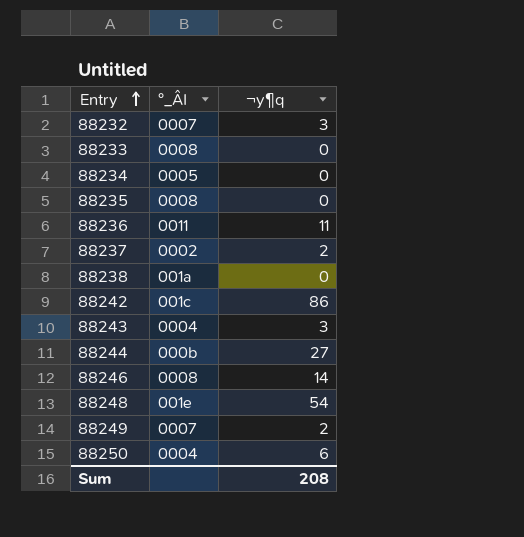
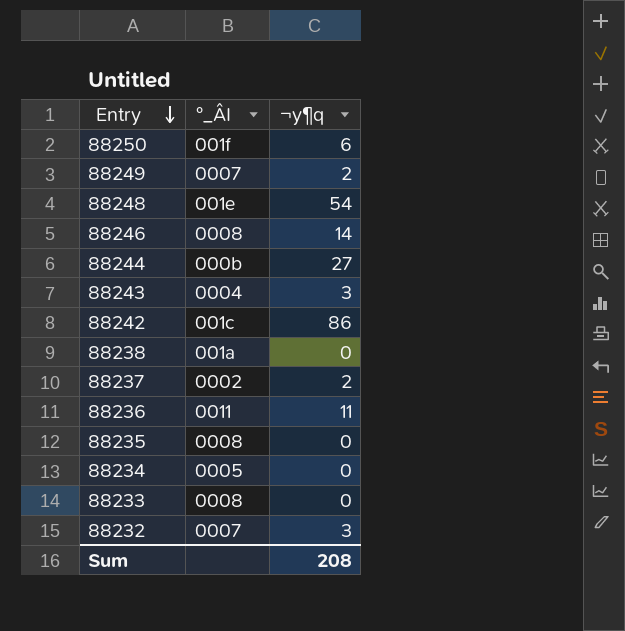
row order: Entry ascending -> Entry descending
88250 | °_ÂI: 0004 -> 001f

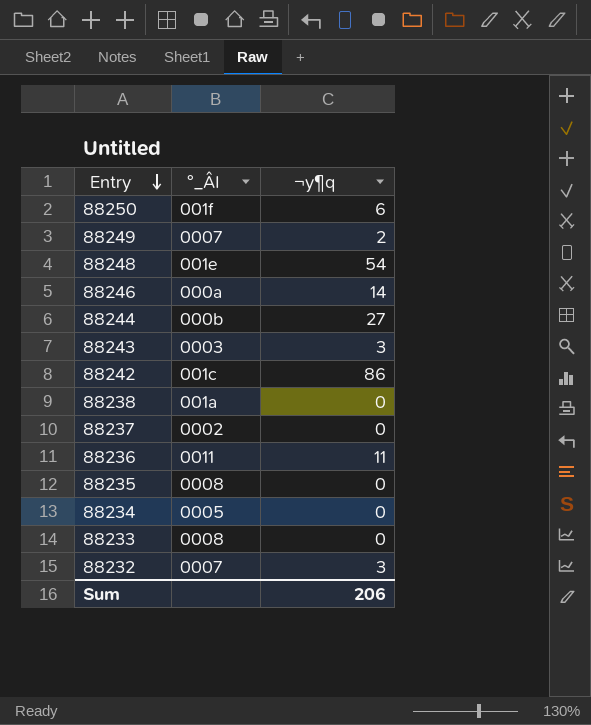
88246 | °_ÂI: 0008 -> 000a
88243 | °_ÂI: 0004 -> 0003
88237 | ¬y¶q: 2 -> 0
Sum | ¬y¶q: 208 -> 206

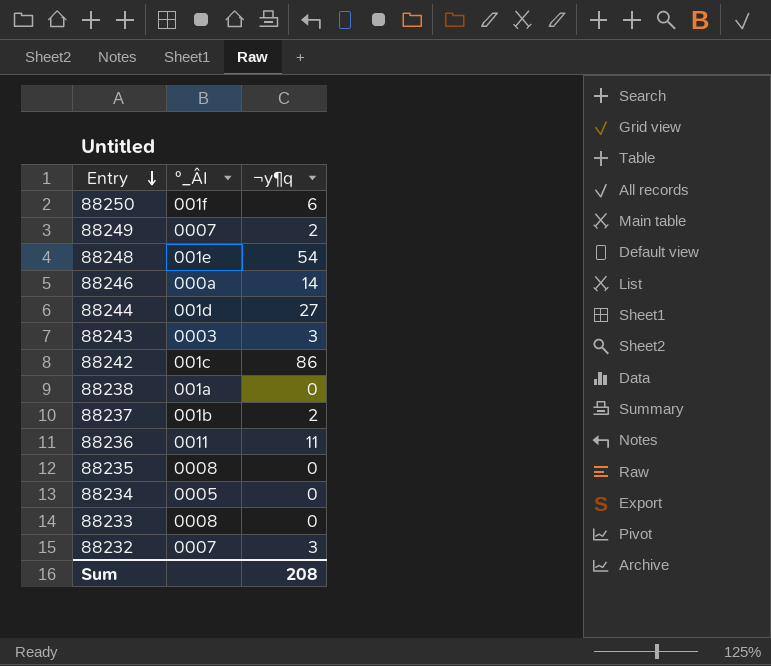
88244 | °_ÂI: 000b -> 001d
88237 | °_ÂI: 0002 -> 001b
88237 | ¬y¶q: 0 -> 2
Sum | ¬y¶q: 206 -> 208

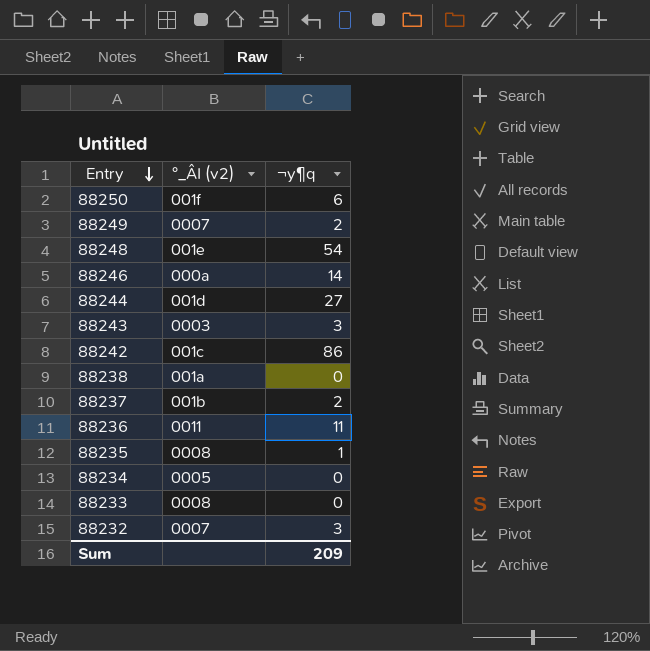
column name: °_ÂI -> °_ÂI (v2)
88235 | ¬y¶q: 0 -> 1
Sum | ¬y¶q: 208 -> 209

